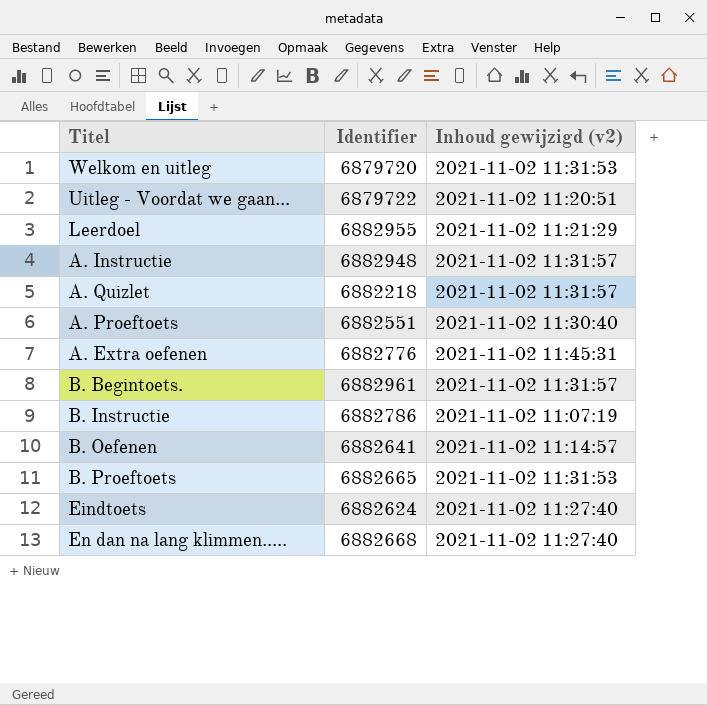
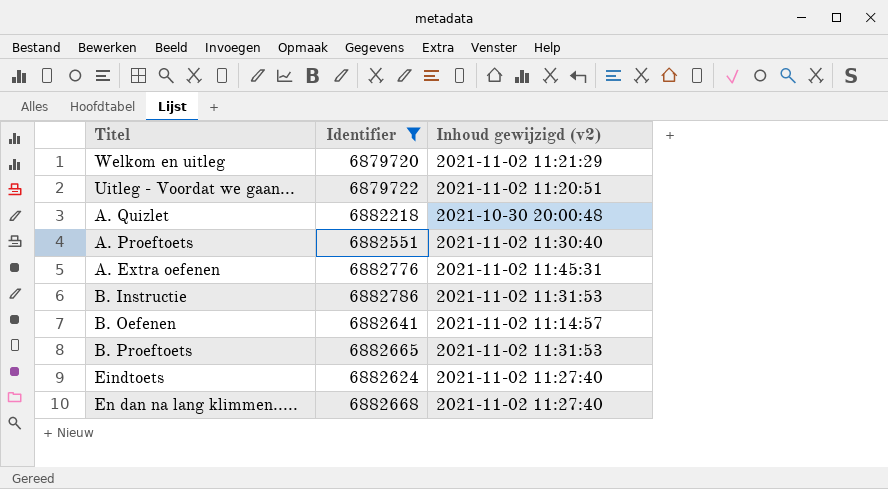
filter: none -> Identifier <= 6882786
Welkom en uitleg | Inhoud gewijzigd (v2): 2021-11-02 11:31:53 -> 2021-11-02 11:21:29
A. Quizlet | Inhoud gewijzigd (v2): 2021-11-02 11:31:57 -> 2021-10-30 20:00:48
B. Instructie | Inhoud gewijzigd (v2): 2021-11-02 11:07:19 -> 2021-11-02 11:31:53

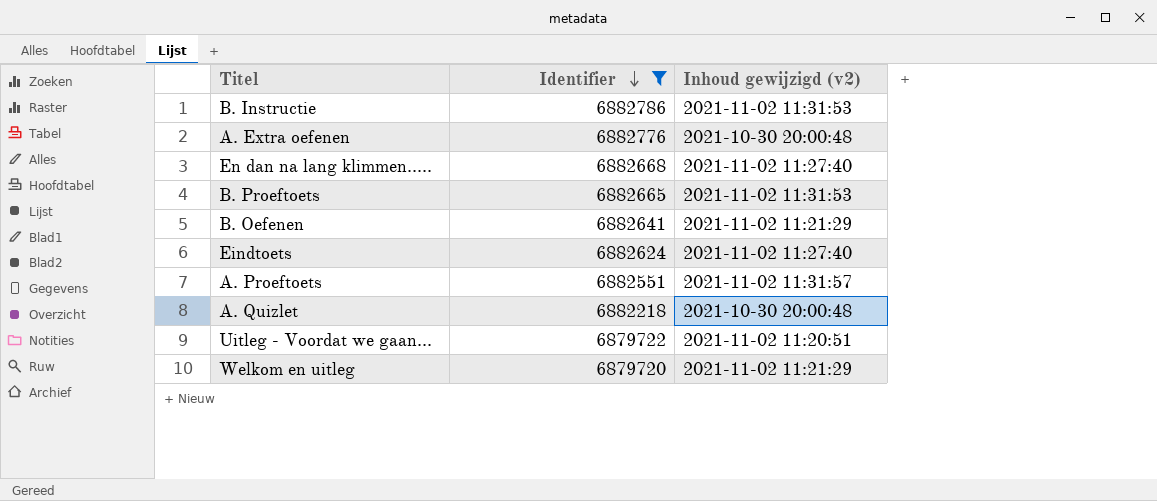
row order: none -> Identifier descending
A. Extra oefenen | Inhoud gewijzigd (v2): 2021-11-02 11:45:31 -> 2021-10-30 20:00:48
B. Oefenen | Inhoud gewijzigd (v2): 2021-11-02 11:14:57 -> 2021-11-02 11:21:29
A. Proeftoets | Inhoud gewijzigd (v2): 2021-11-02 11:30:40 -> 2021-11-02 11:31:57

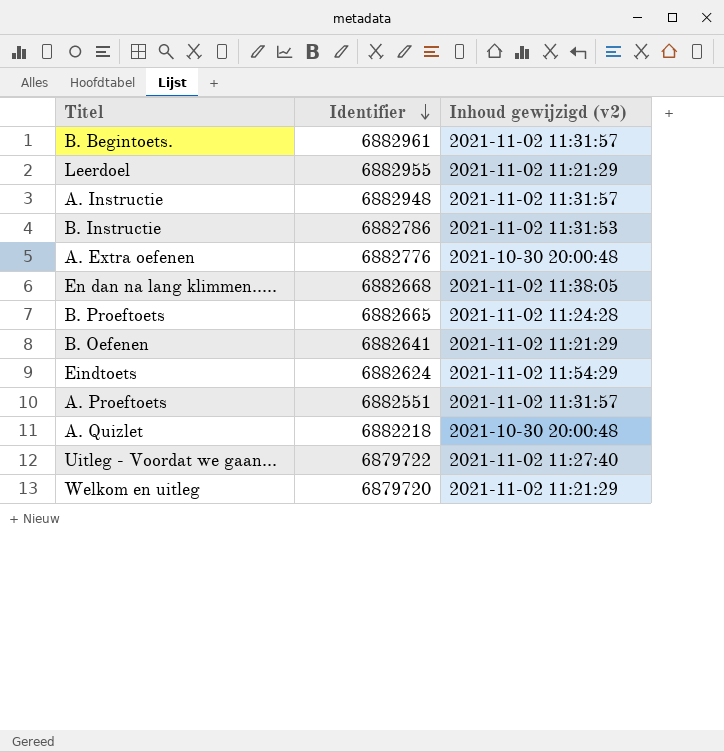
filter: Identifier <= 6882786 -> none
En dan na lang klimmen..... | Inhoud gewijzigd (v2): 2021-11-02 11:27:40 -> 2021-11-02 11:38:05
B. Proeftoets | Inhoud gewijzigd (v2): 2021-11-02 11:31:53 -> 2021-11-02 11:24:28
Eindtoets | Inhoud gewijzigd (v2): 2021-11-02 11:27:40 -> 2021-11-02 11:54:29
Uitleg - Voordat we gaan... | Inhoud gewijzigd (v2): 2021-11-02 11:20:51 -> 2021-11-02 11:27:40

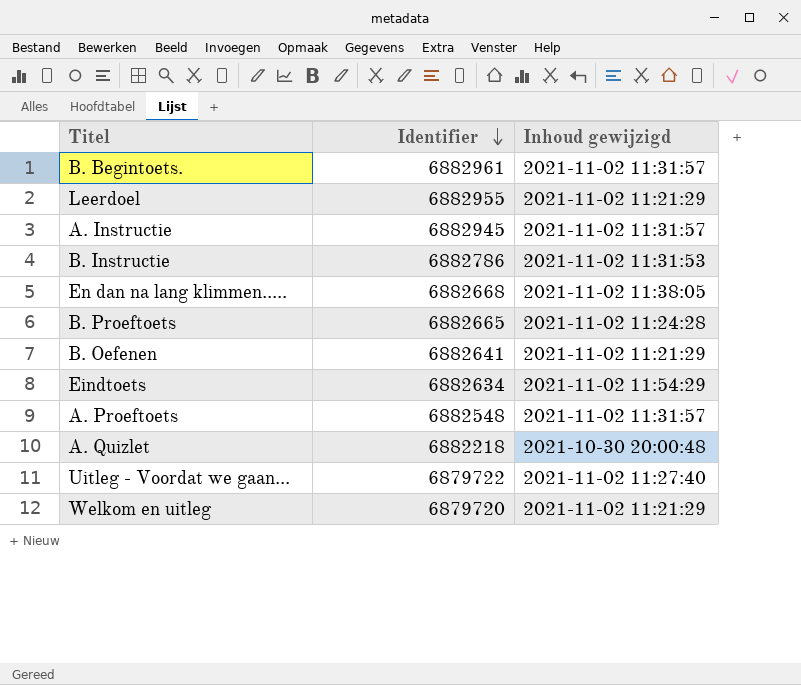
column name: Inhoud gewijzigd (v2) -> Inhoud gewijzigd
row A. Extra oefenen: 6882776 | 2021-10-30 20:00:48 -> none
A. Instructie | Identifier: 6882948 -> 6882945
Eindtoets | Identifier: 6882624 -> 6882634
A. Proeftoets | Identifier: 6882551 -> 6882548

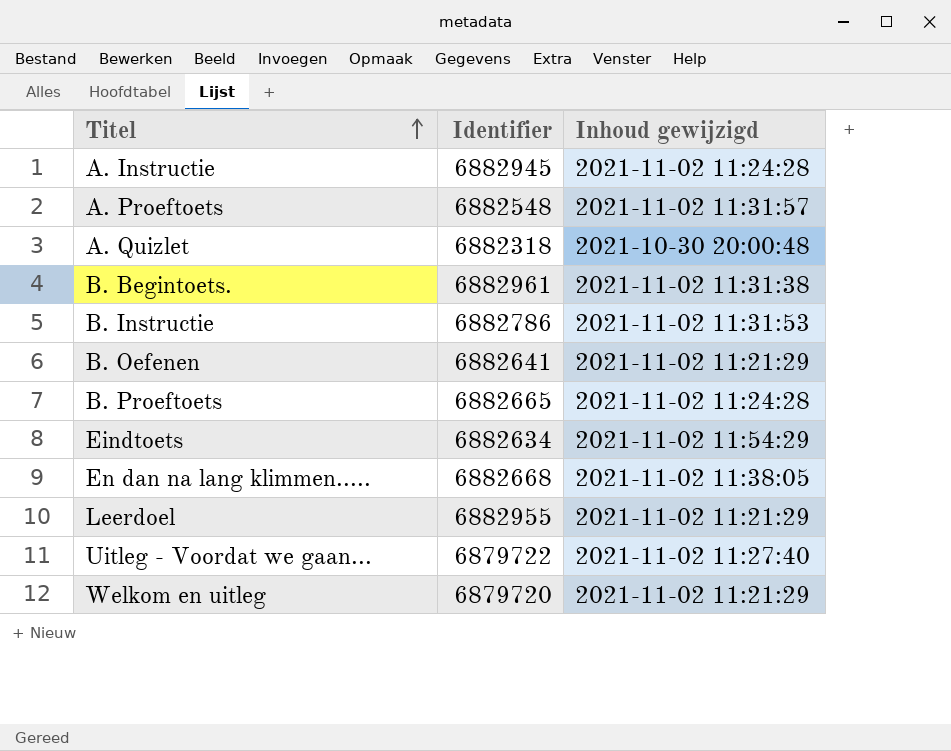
row order: Identifier descending -> Titel ascending
A. Instructie | Inhoud gewijzigd: 2021-11-02 11:31:57 -> 2021-11-02 11:24:28
A. Quizlet | Identifier: 6882218 -> 6882318
B. Begintoets. | Inhoud gewijzigd: 2021-11-02 11:31:57 -> 2021-11-02 11:31:38

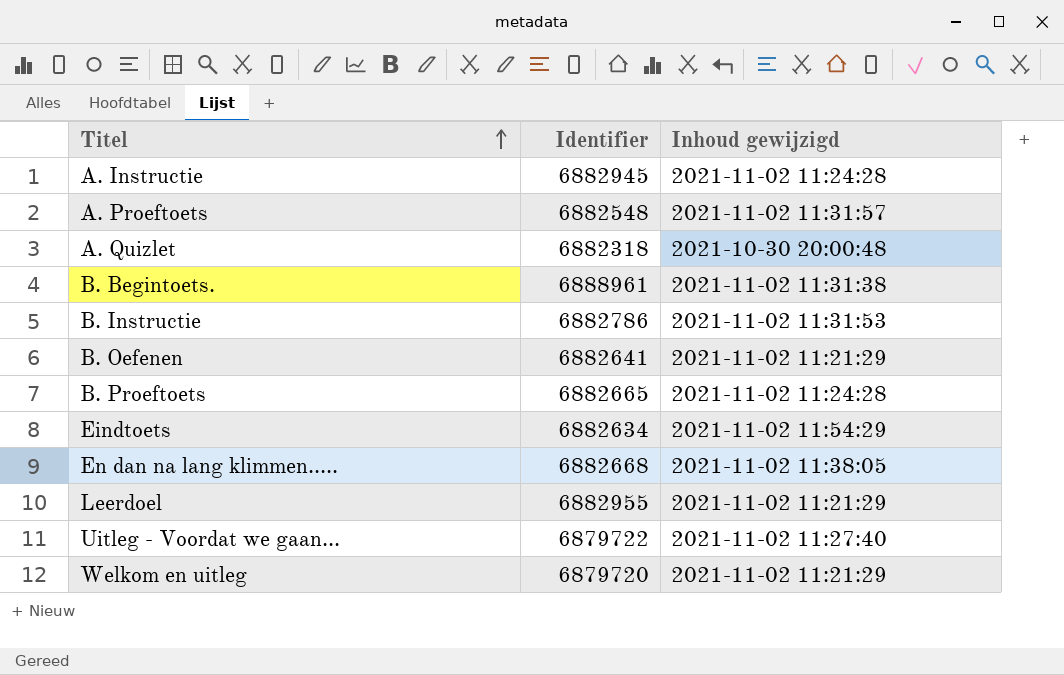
B. Begintoets. | Identifier: 6882961 -> 6888961

